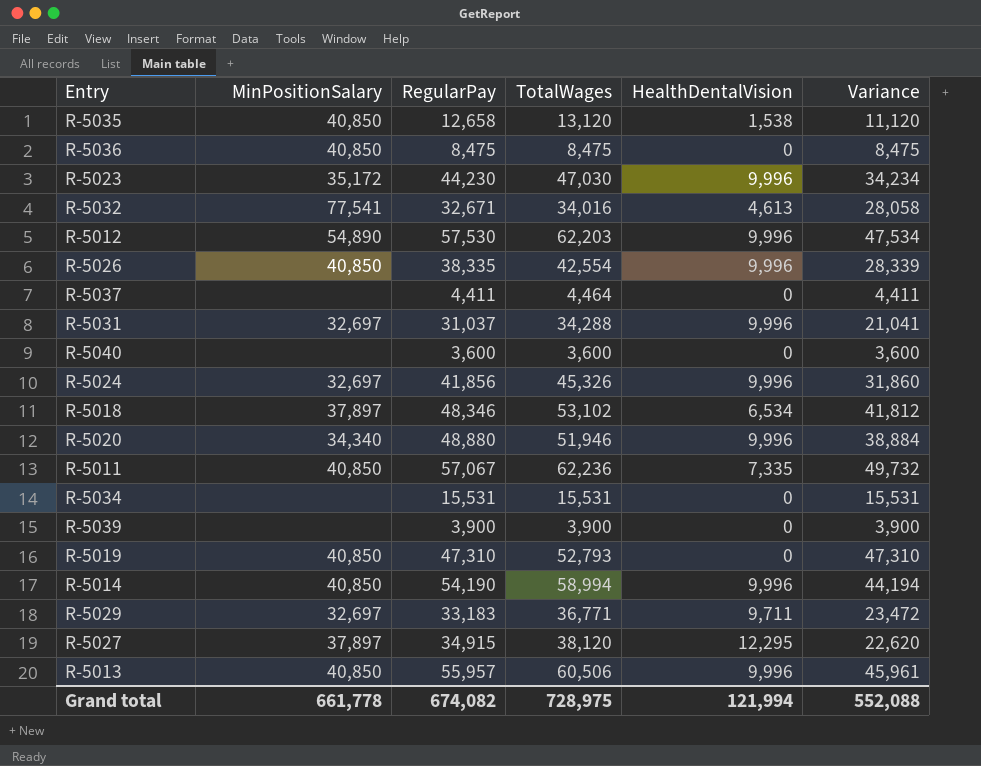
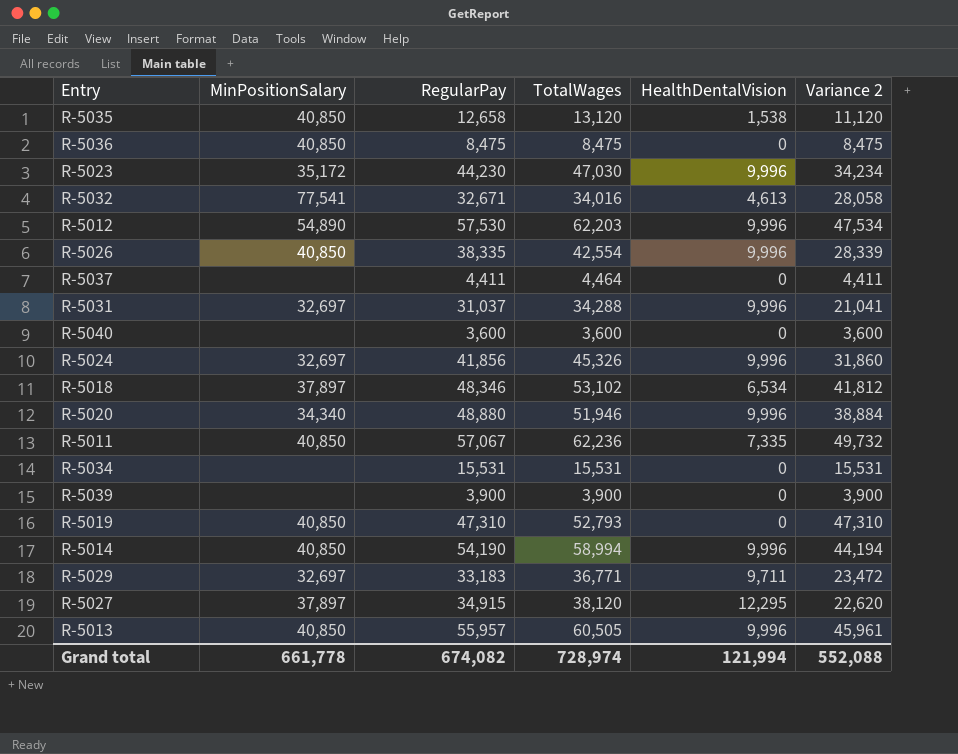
column name: Variance -> Variance 2
R-5013 | TotalWages: 60,506 -> 60,505
Grand total | TotalWages: 728,975 -> 728,974

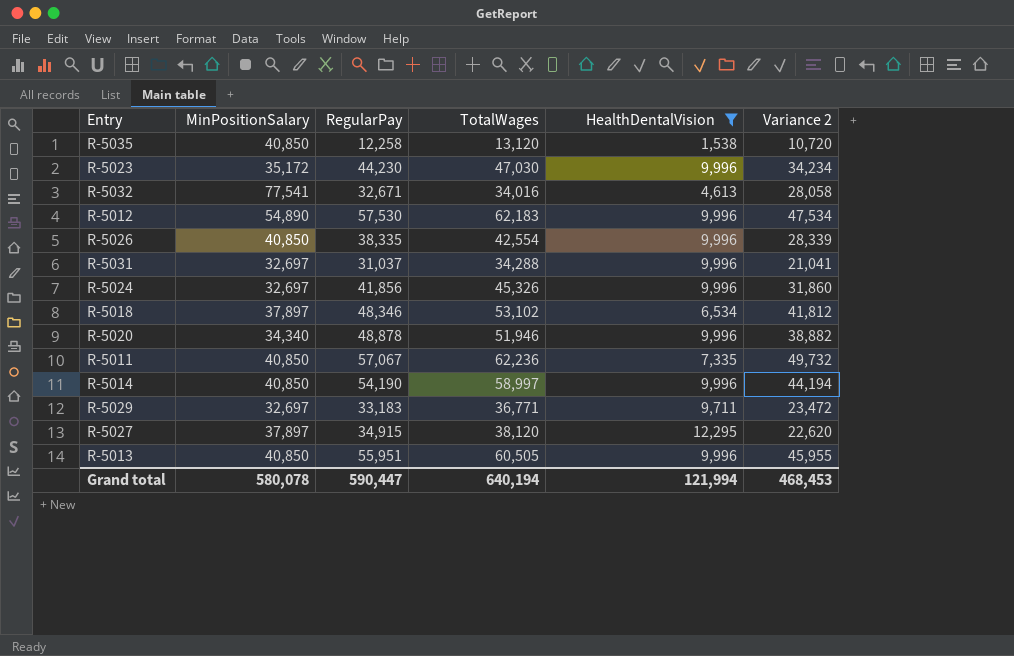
filter: none -> HealthDentalVision != 0
R-5035 | RegularPay: 12,658 -> 12,258
R-5035 | Variance 2: 11,120 -> 10,720
R-5012 | TotalWages: 62,203 -> 62,183
R-5020 | RegularPay: 48,880 -> 48,878
R-5020 | Variance 2: 38,884 -> 38,882
R-5014 | TotalWages: 58,994 -> 58,997
R-5013 | RegularPay: 55,957 -> 55,951
R-5013 | Variance 2: 45,961 -> 45,955
Grand total | MinPositionSalary: 661,778 -> 580,078
Grand total | RegularPay: 674,082 -> 590,447
Grand total | TotalWages: 728,974 -> 640,194
Grand total | Variance 2: 552,088 -> 468,453

